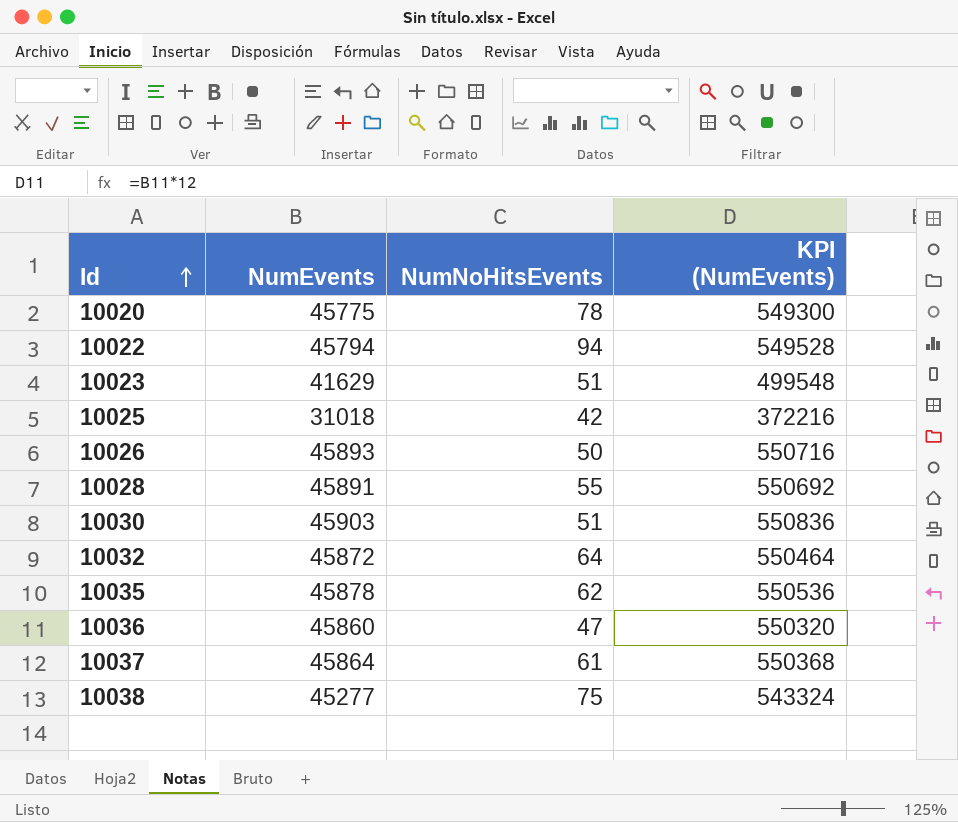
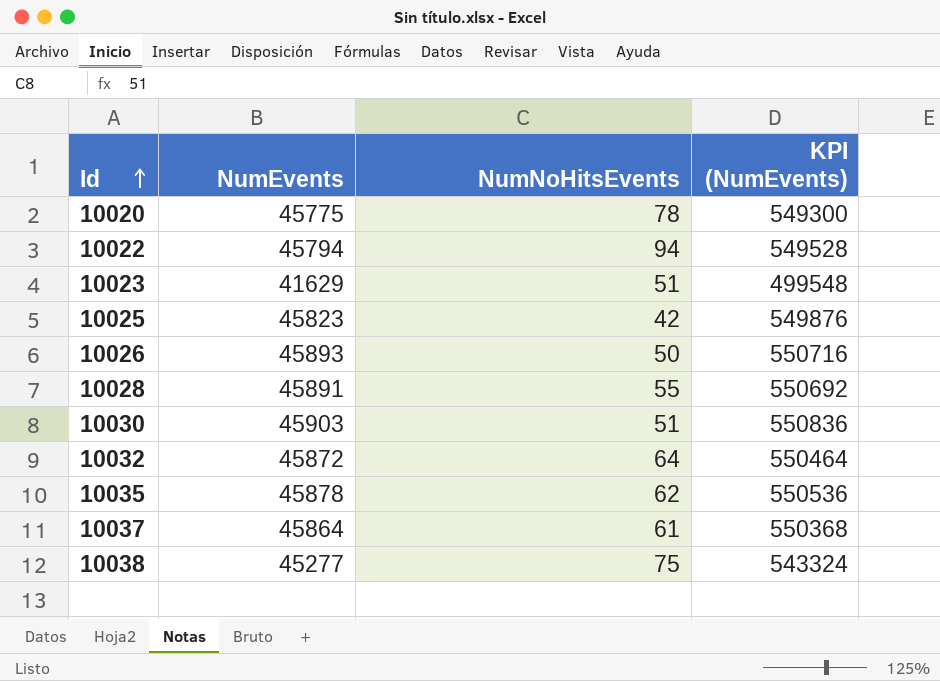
row 10036: 45860 | 47 | 550320 -> none
10025 | NumEvents: 31018 -> 45823
10025 | KPI (NumEvents): 372216 -> 549876

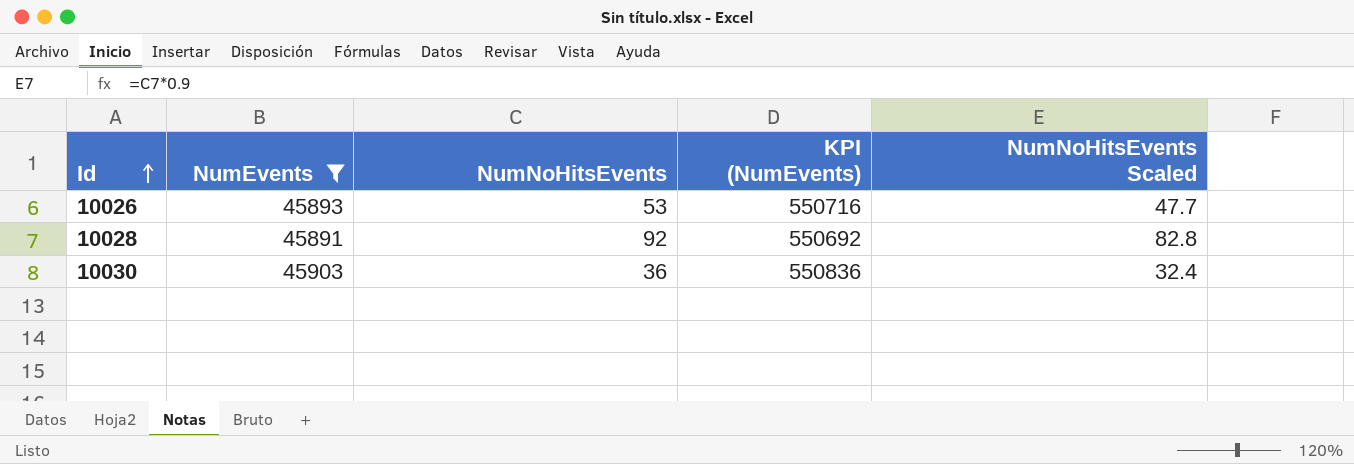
filter: none -> NumEvents >= 45891
column NumNoHitsEvents Scaled | formula: none -> [NumNoHitsEvents] * 0.9
10026 | NumNoHitsEvents: 50 -> 53
10028 | NumNoHitsEvents: 55 -> 92
10030 | NumNoHitsEvents: 51 -> 36

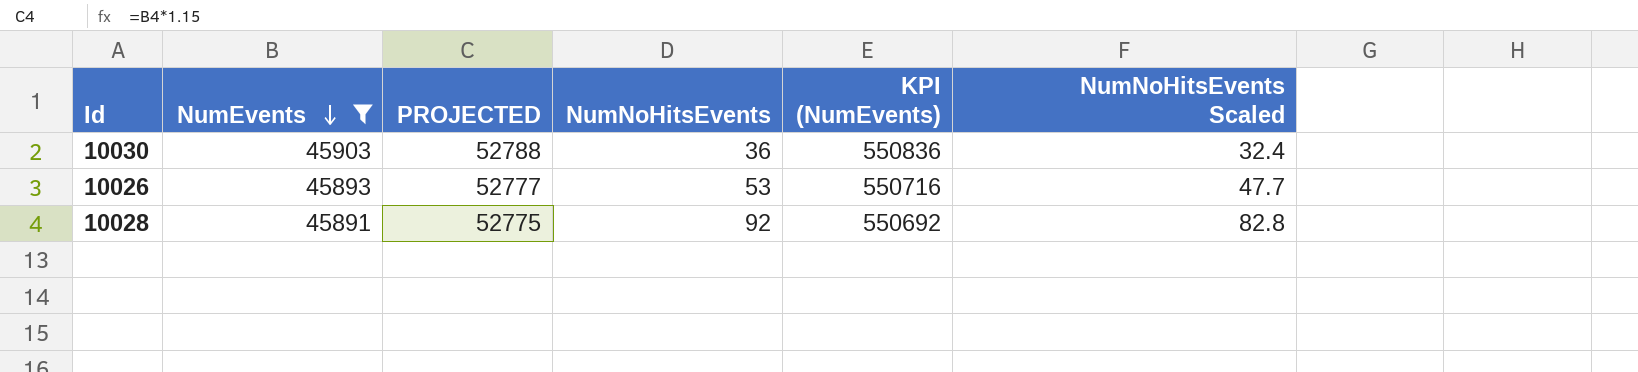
row order: Id ascending -> NumEvents descending
column PROJECTED | formula: none -> [NumEvents] * 1.15

